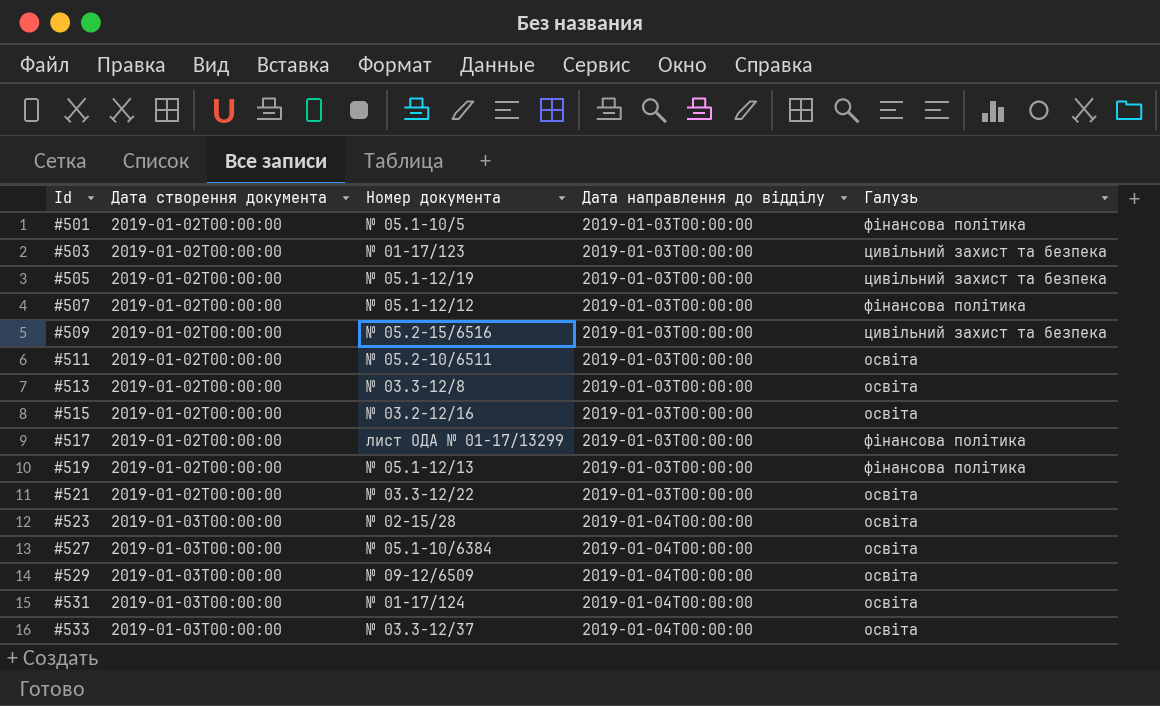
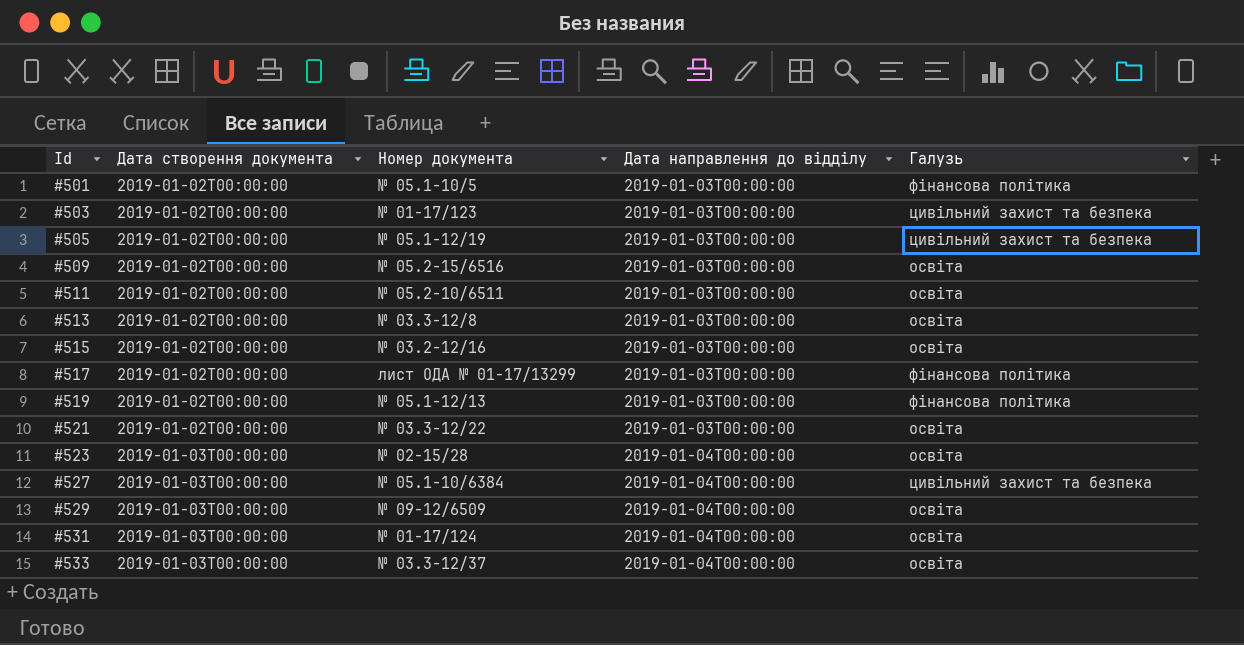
row #507: 2019-01-02T00:00:00 | № 05.1-12/12 | 2019-01-03T00:00:00 | фінансова політика -> none
#509 | Галузь: цивільний захист та безпека -> освіта
#527 | Галузь: освіта -> цивільний захист та безпека

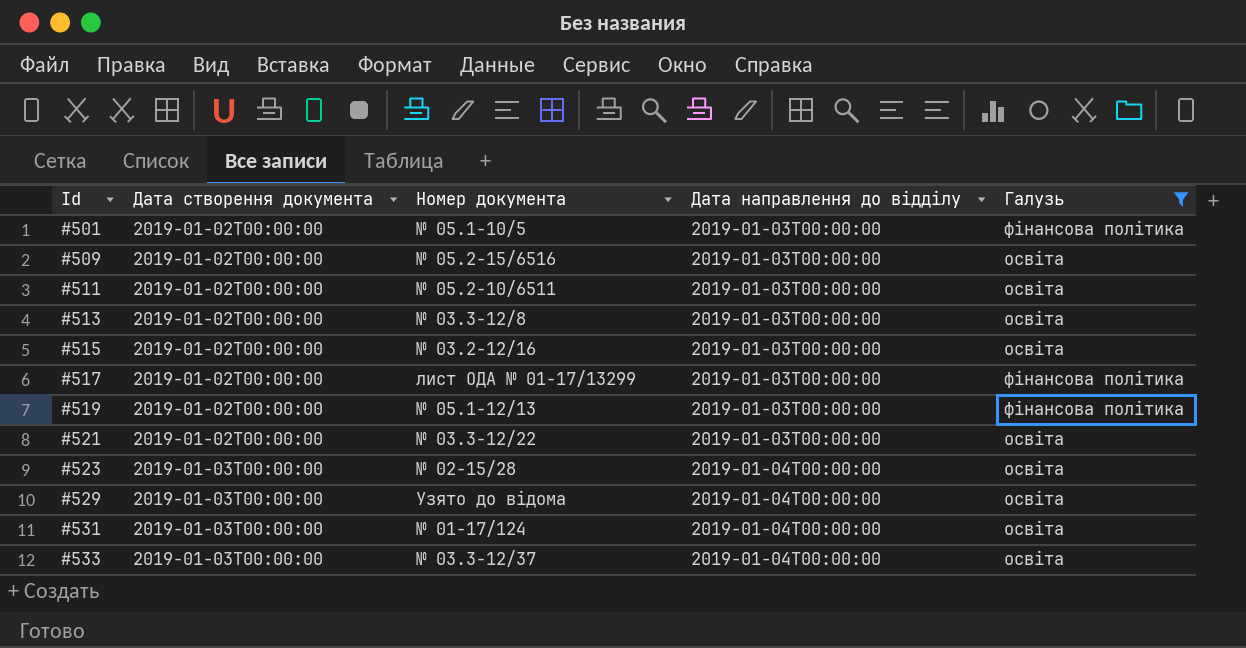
filter: none -> Галузь != цивільний захист та безпека
#529 | Номер документа: № 09-12/6509 -> Узято до відома

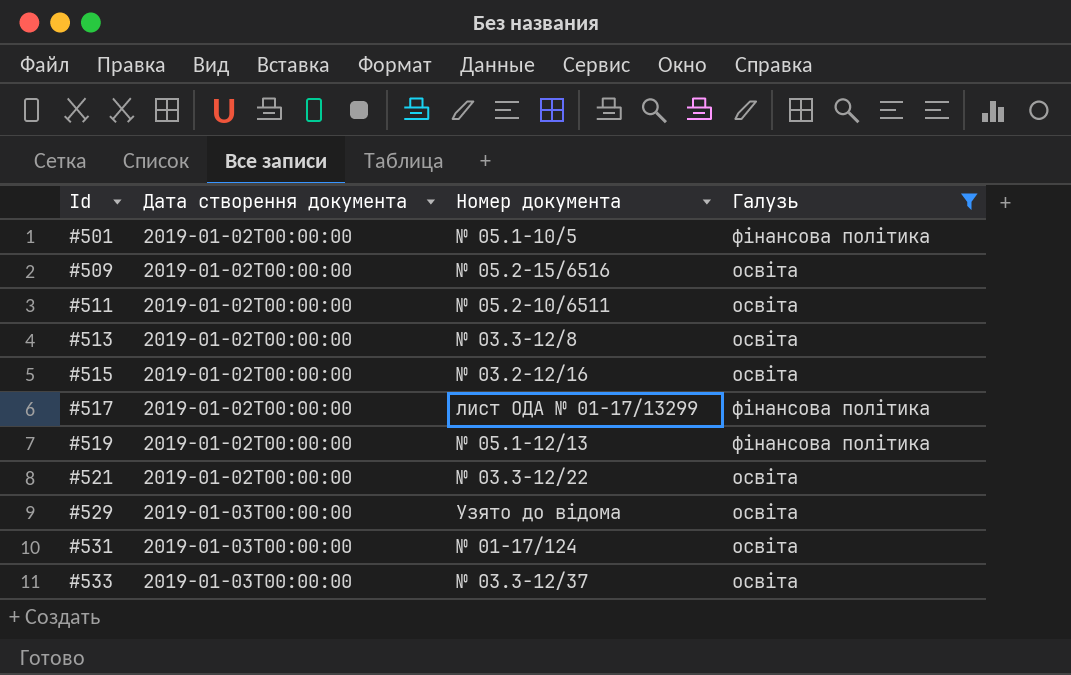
column Дата направлення до відділу | position: 4 -> none
row #523: 2019-01-03T00:00:00 | № 02-15/28 | 2019-01-04T00:00:00 | освіта -> none

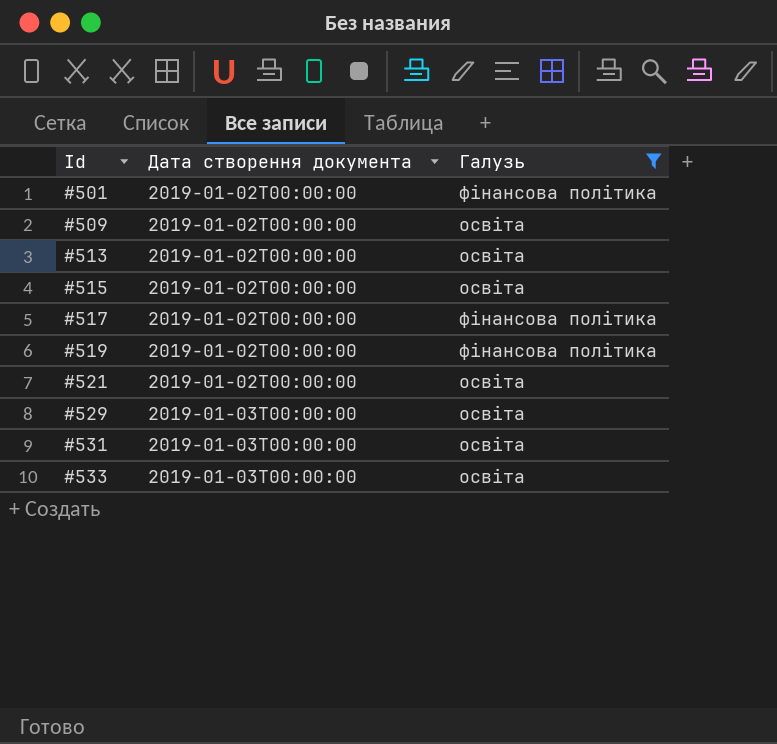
column Номер документа | position: 3 -> none
row #511: 2019-01-02T00:00:00 | № 05.2-10/6511 | освіта -> none

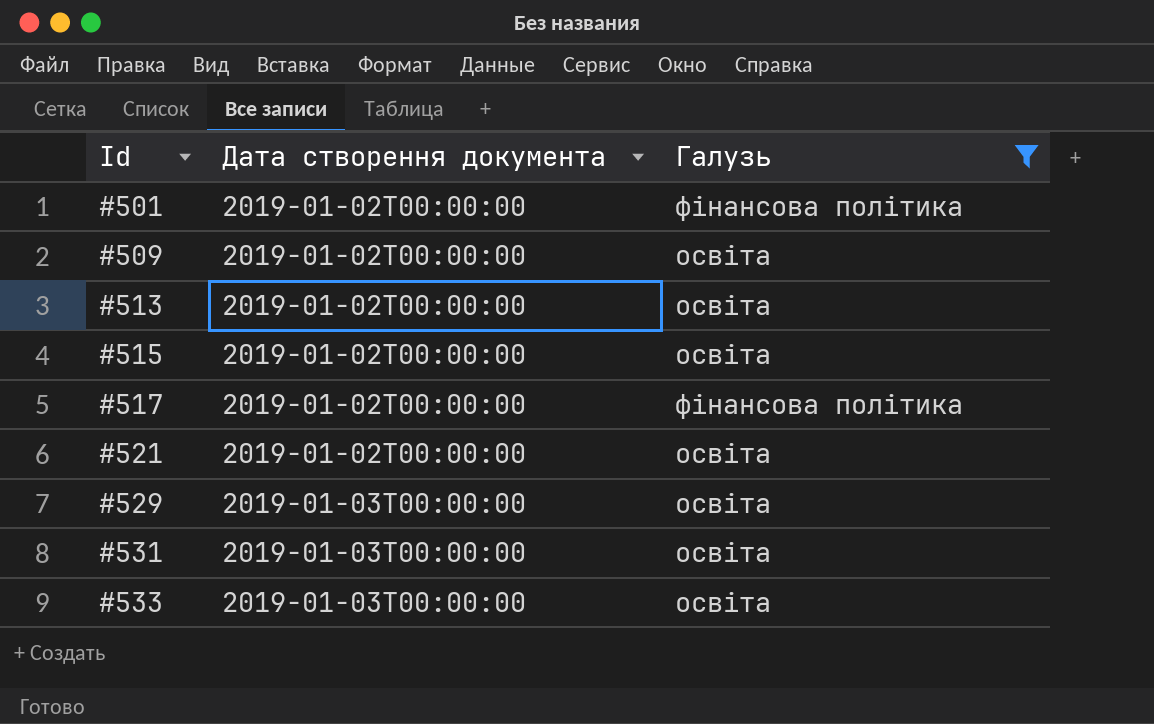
row #519: 2019-01-02T00:00:00 | фінансова політика -> none

